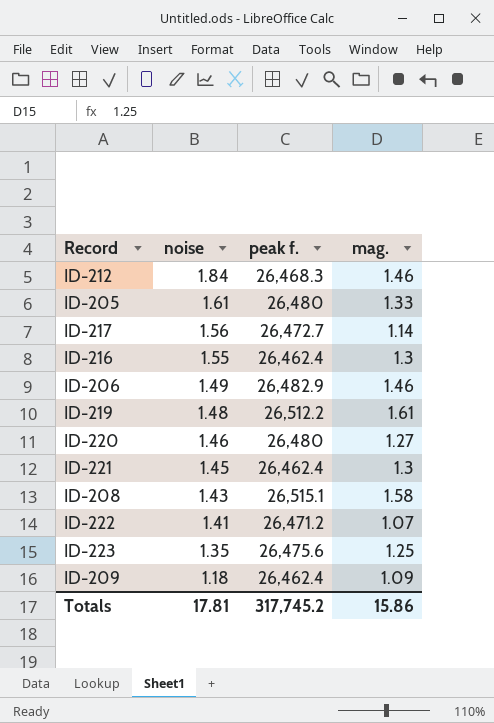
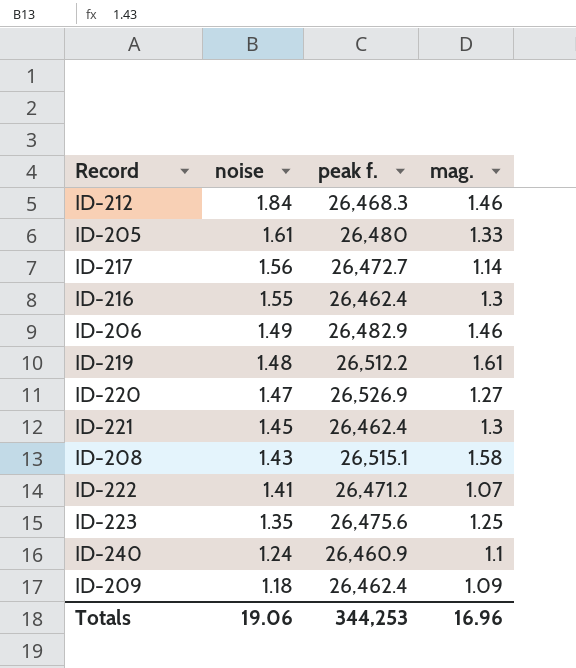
ID-220 | noise: 1.46 -> 1.47
ID-220 | peak f.: 26,480 -> 26,526.9
row ID-240: none -> 1.24 | 26,460.9 | 1.1
Totals | noise: 17.81 -> 19.06
Totals | peak f.: 317,745.2 -> 344,253
Totals | mag.: 15.86 -> 16.96

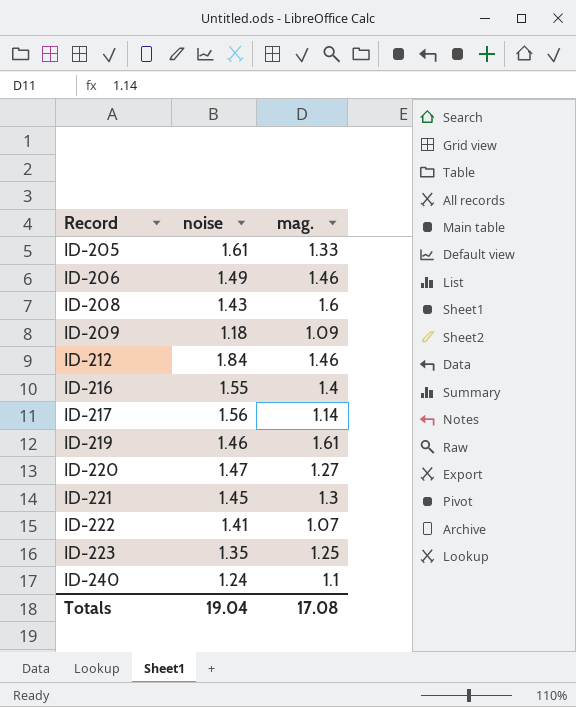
row order: noise descending -> Record ascending
column peak f. | position: 3 -> none
ID-208 | mag.: 1.58 -> 1.6
ID-216 | mag.: 1.3 -> 1.4
ID-219 | noise: 1.48 -> 1.46
Totals | noise: 19.06 -> 19.04
Totals | mag.: 16.96 -> 17.08

